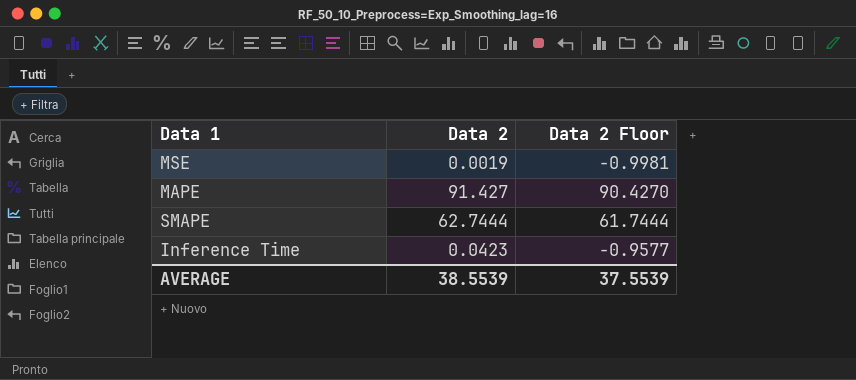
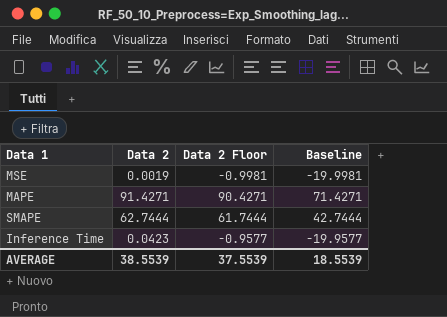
column Baseline | formula: none -> [Data 2] - 20
MAPE | Data 2: 91.427 -> 91.4271
MAPE | Data 2 Floor: 90.4270 -> 90.4271

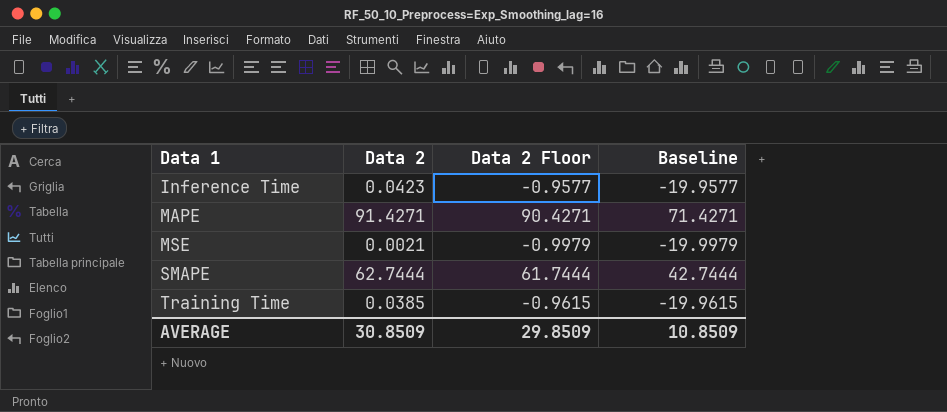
row order: none -> Data 1 ascending
MSE | Data 2: 0.0019 -> 0.0021
MSE | Data 2 Floor: -0.9981 -> -0.9979
MSE | Baseline: -19.9981 -> -19.9979
row Training Time: none -> 0.0385 | -0.9615 | -19.9615
AVERAGE | Data 2: 38.5539 -> 30.8509
AVERAGE | Data 2 Floor: 37.5539 -> 29.8509
AVERAGE | Baseline: 18.5539 -> 10.8509

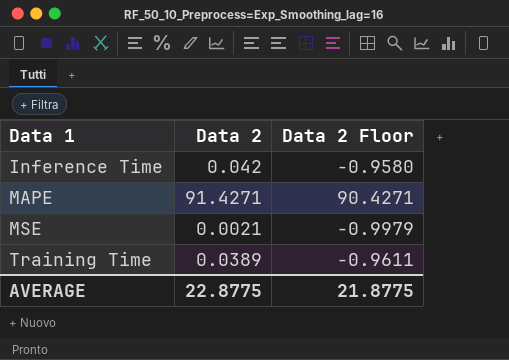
column Baseline | formula: [Data 2] - 20 -> none
row SMAPE: 62.7444 | 61.7444 | 42.7444 -> none
Inference Time | Data 2: 0.0423 -> 0.042
Inference Time | Data 2 Floor: -0.9577 -> -0.9580
Training Time | Data 2: 0.0385 -> 0.0389
Training Time | Data 2 Floor: -0.9615 -> -0.9611
AVERAGE | Data 2: 30.8509 -> 22.8775
AVERAGE | Data 2 Floor: 29.8509 -> 21.8775

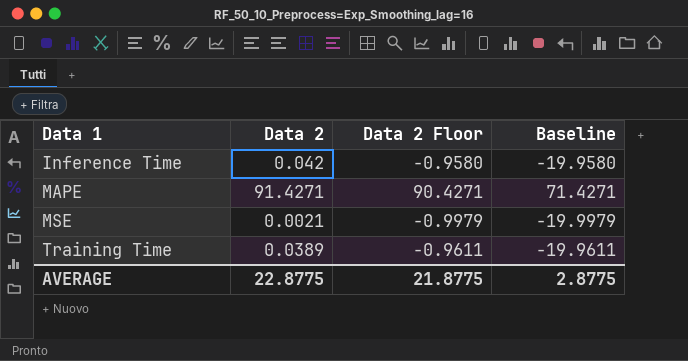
column Baseline | formula: none -> [Data 2] - 20

